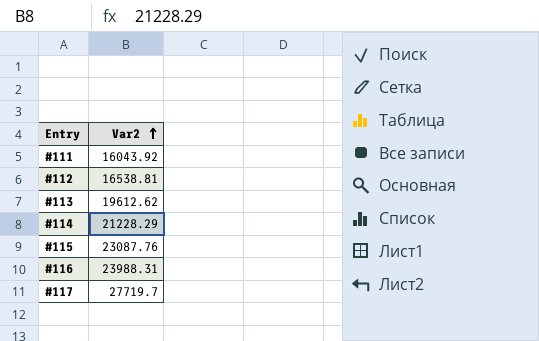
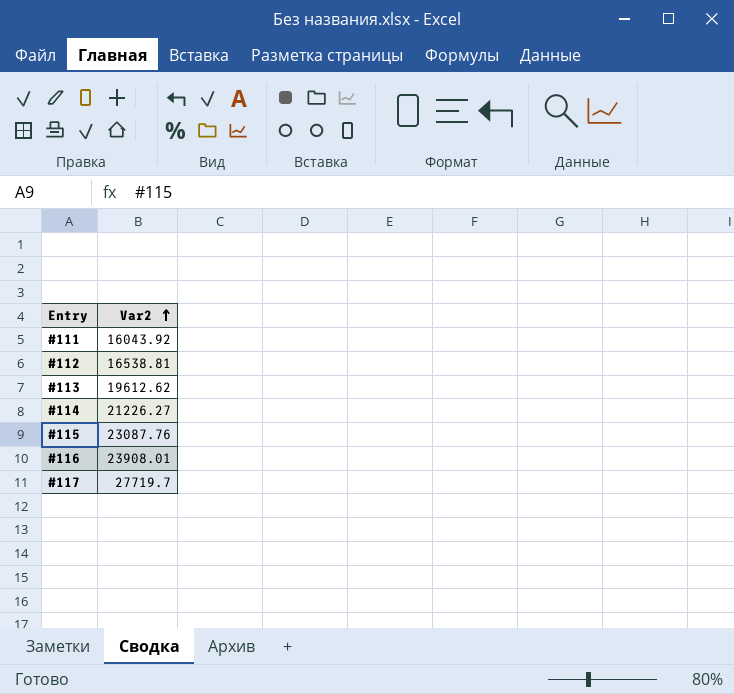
#114 | Var2: 21228.29 -> 21226.27
#116 | Var2: 23988.31 -> 23908.01

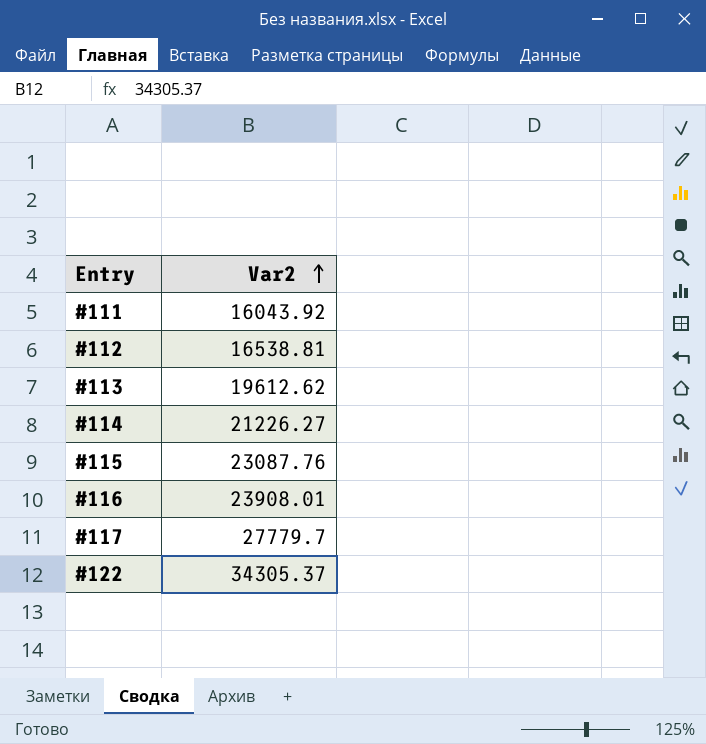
#117 | Var2: 27719.7 -> 27779.7
row #122: none -> 34305.37

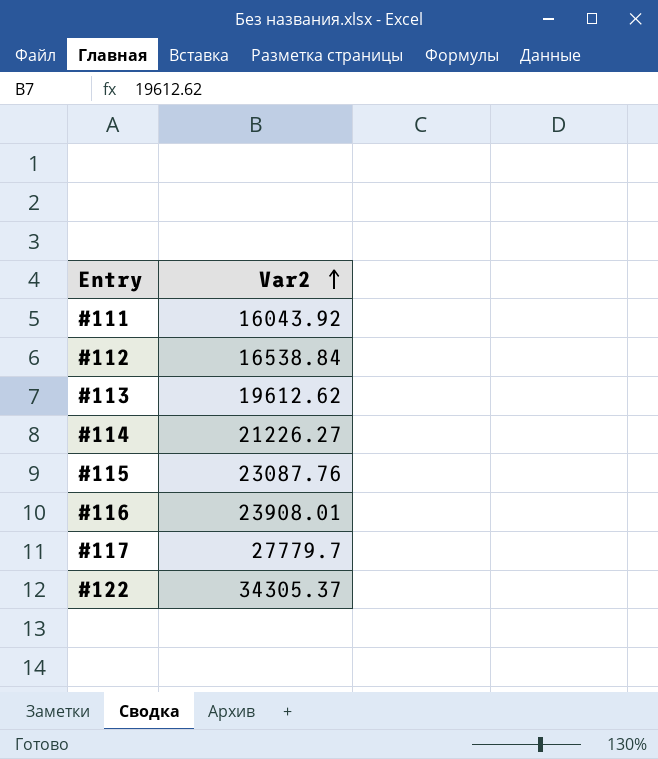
#112 | Var2: 16538.81 -> 16538.84

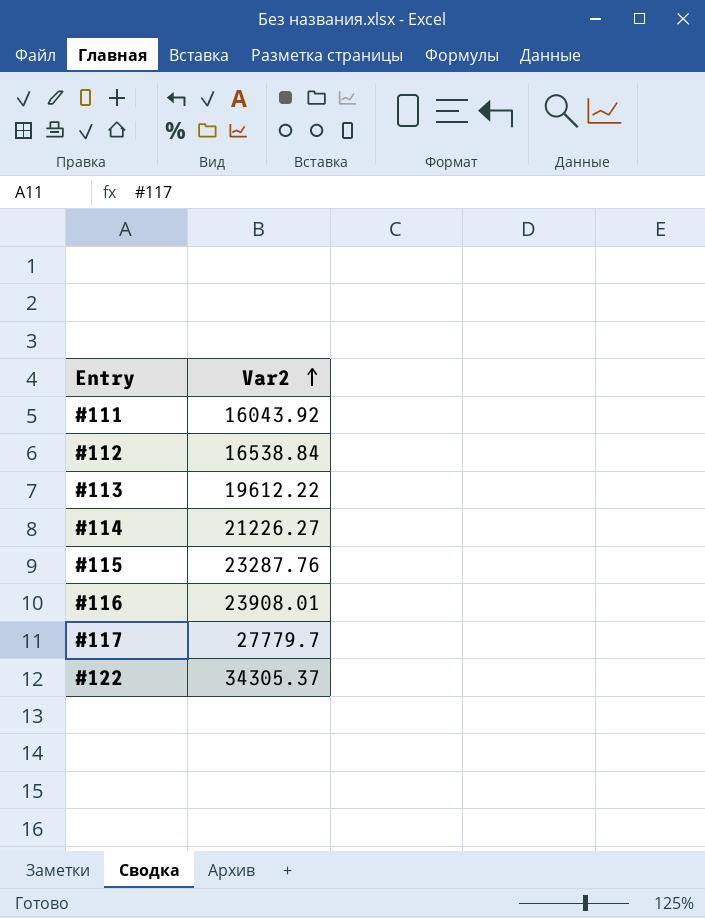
#113 | Var2: 19612.62 -> 19612.22
#115 | Var2: 23087.76 -> 23287.76

